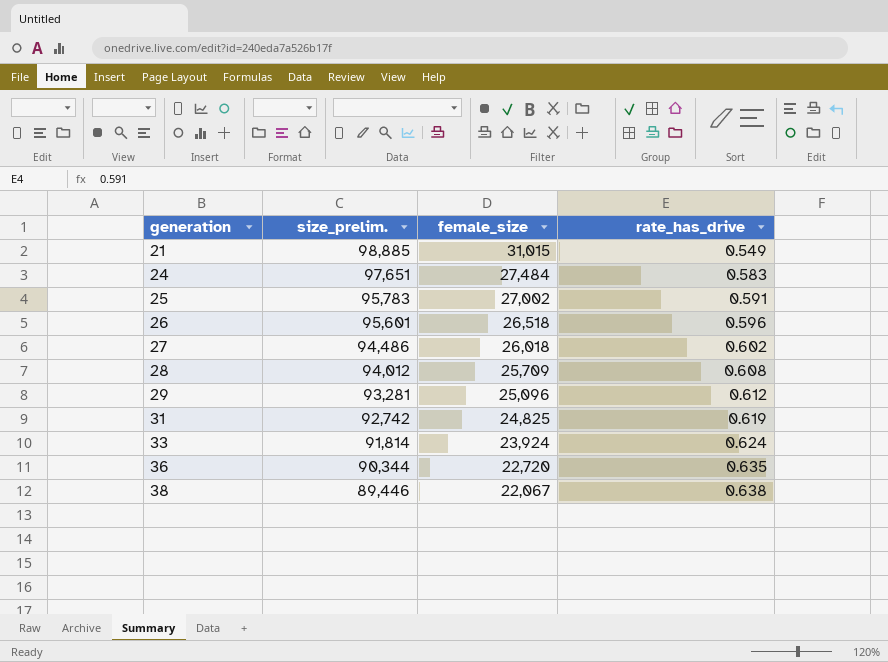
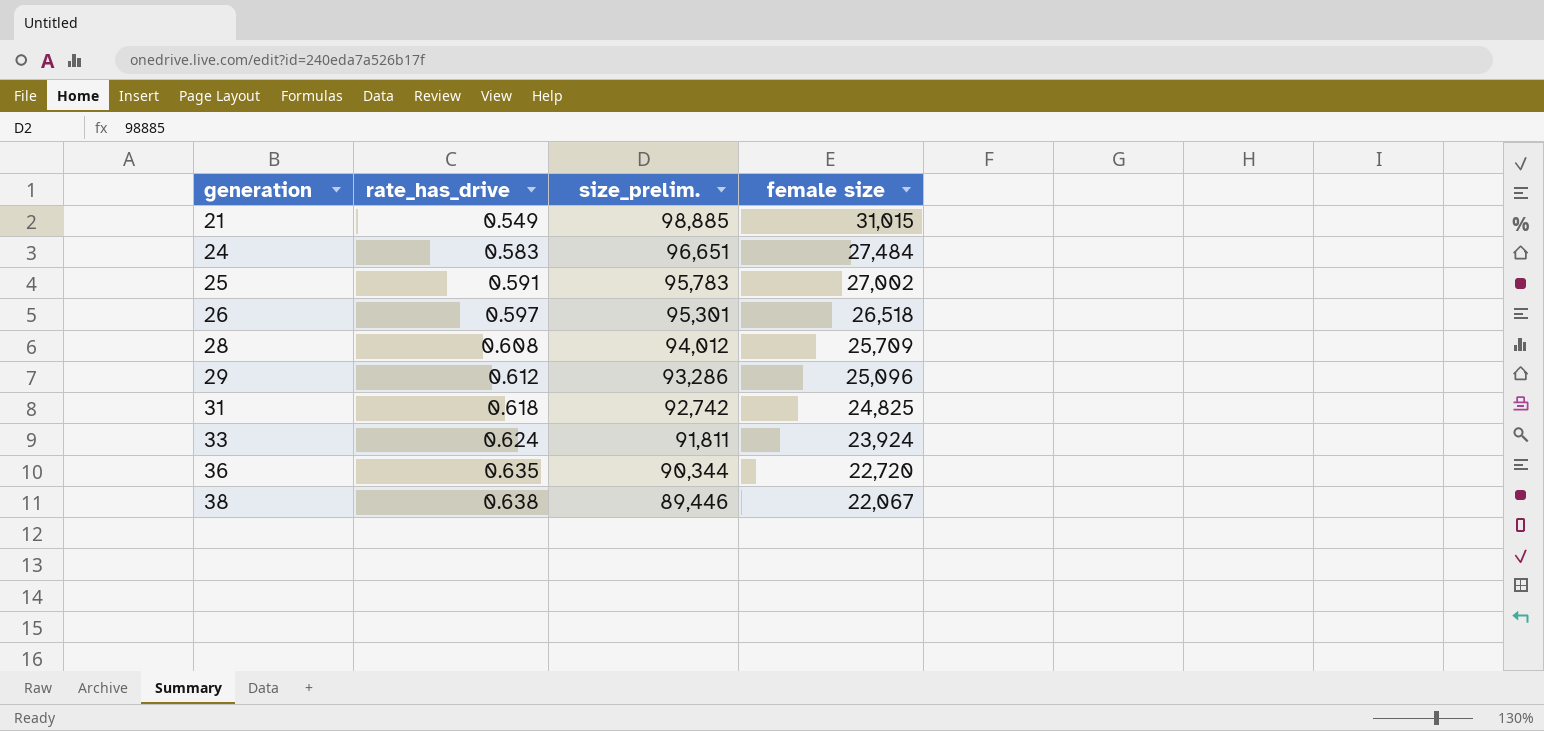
column rate_has_drive | position: 4 -> 2
column name: female_size -> female size
row 27: 94,486 | 26,018 | 0.602 -> none
24 | size_prelim.: 97,651 -> 96,651
26 | rate_has_drive: 0.596 -> 0.597
26 | size_prelim.: 95,601 -> 95,301
29 | size_prelim.: 93,281 -> 93,286
31 | rate_has_drive: 0.619 -> 0.618
33 | size_prelim.: 91,814 -> 91,811

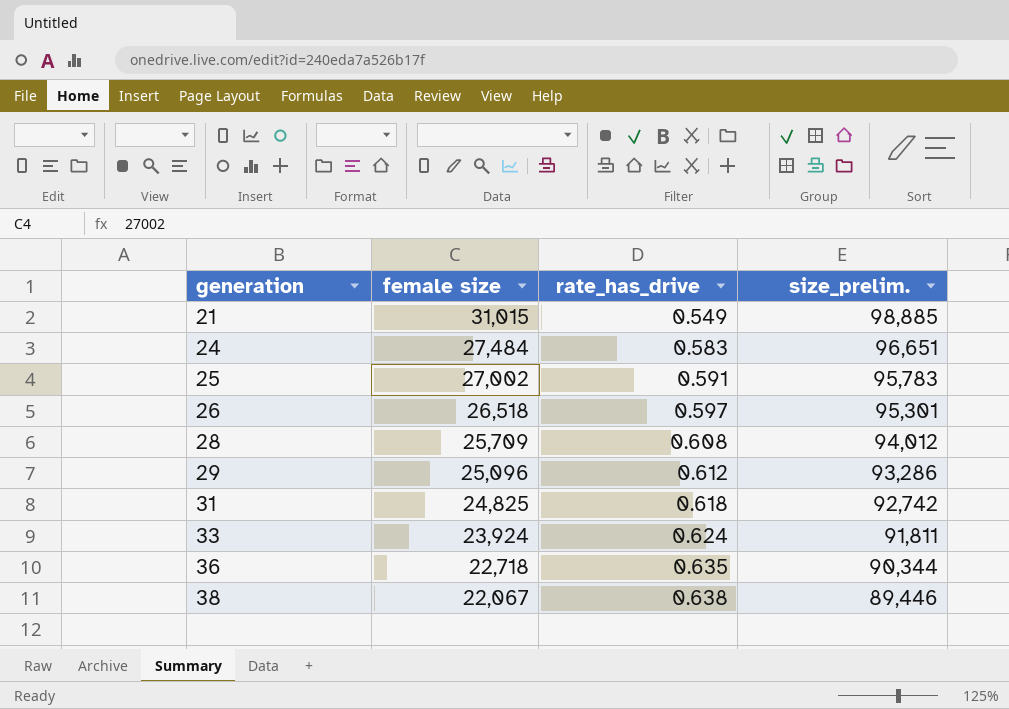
column female size | position: 4 -> 2
36 | female size: 22,720 -> 22,718

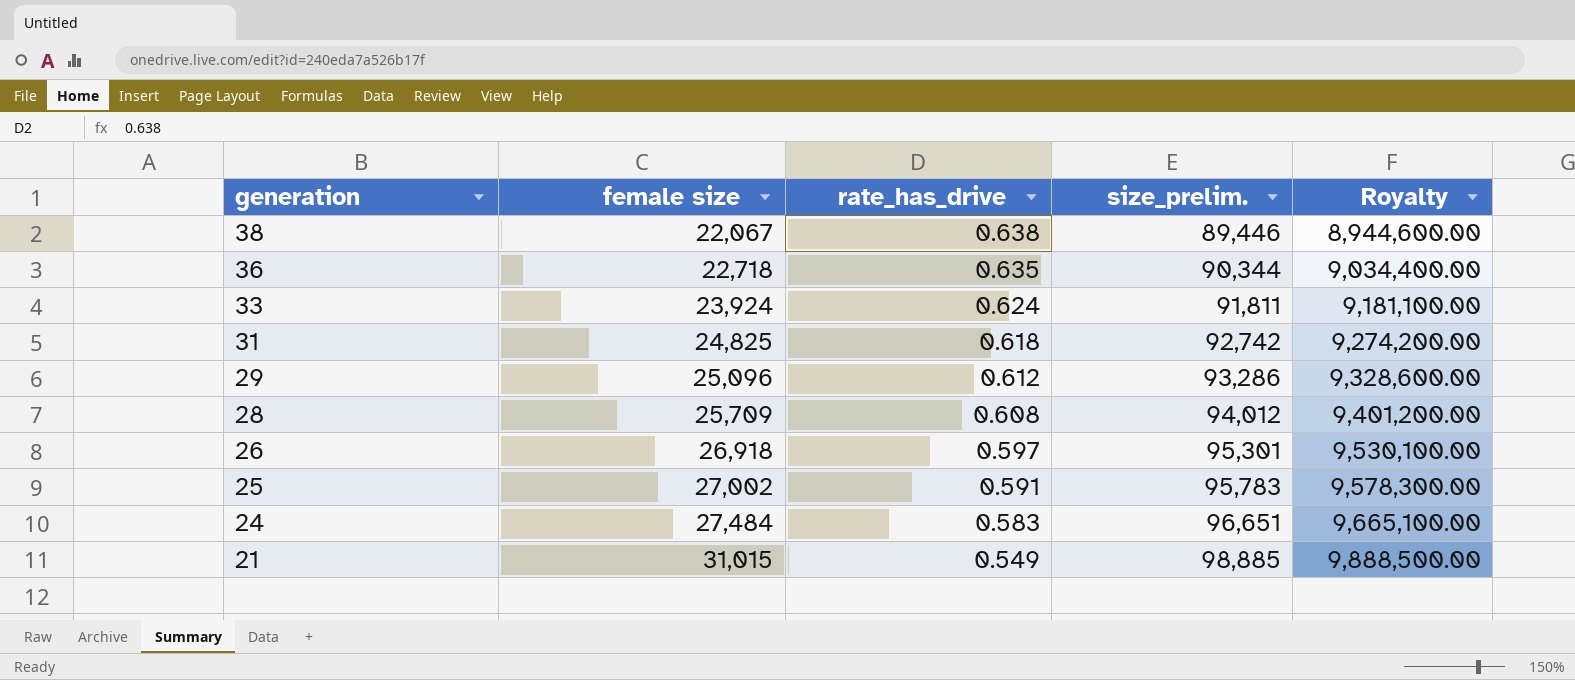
row order: generation ascending -> generation descending
column Royalty | formula: none -> [size_prelim.] * 100
26 | female size: 26,518 -> 26,918

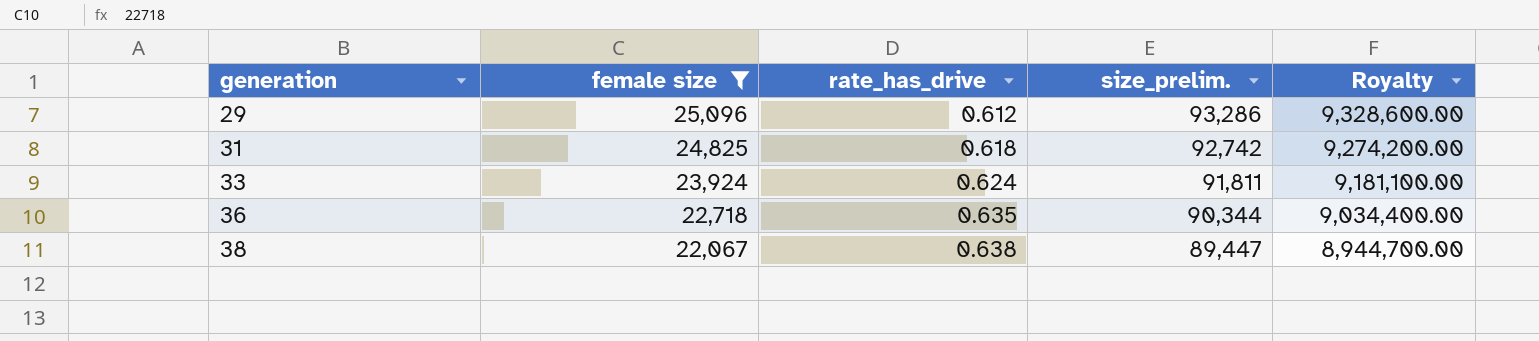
filter: none -> female size <= 25,096
row order: generation descending -> generation ascending
38 | size_prelim.: 89,446 -> 89,447
38 | Royalty: 8,944,600.00 -> 8,944,700.00

